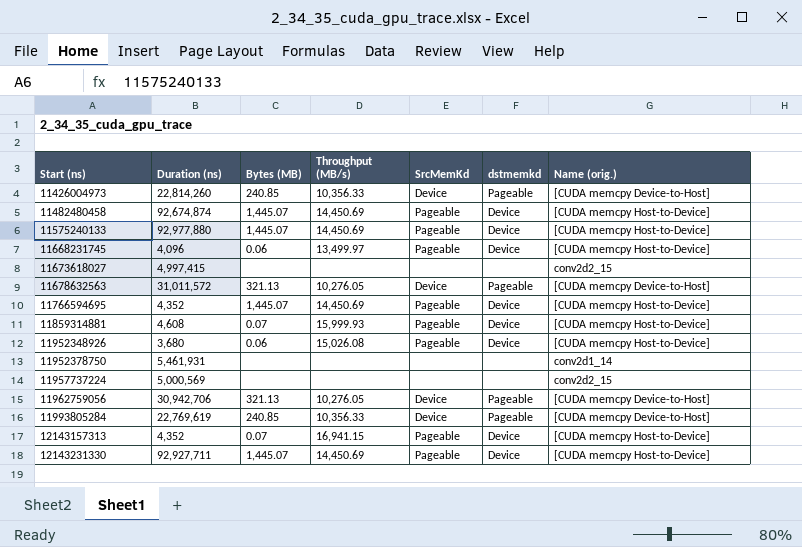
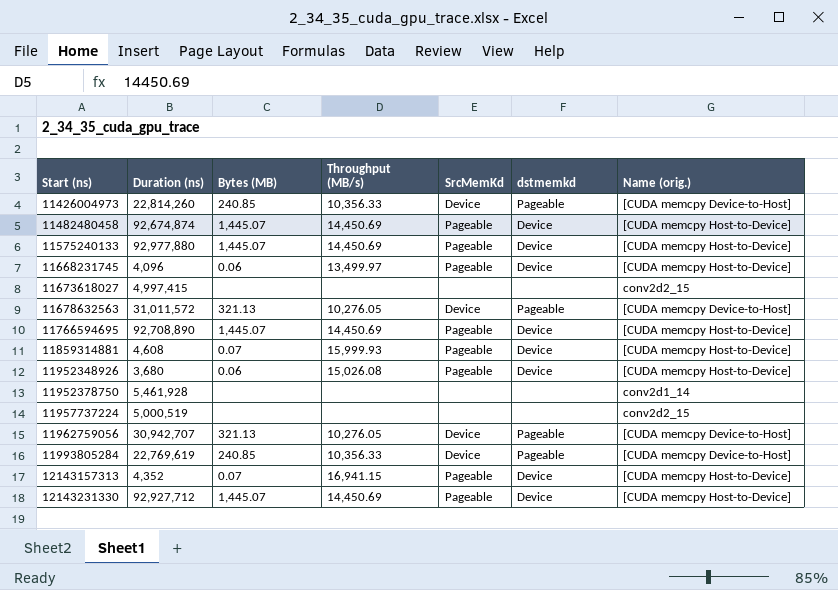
11766594695 | Duration (ns): 4,352 -> 92,708,890
11952378750 | Duration (ns): 5,461,931 -> 5,461,928
11957737224 | Duration (ns): 5,000,569 -> 5,000,519
11962759056 | Duration (ns): 30,942,706 -> 30,942,707
12143231330 | Duration (ns): 92,927,711 -> 92,927,712

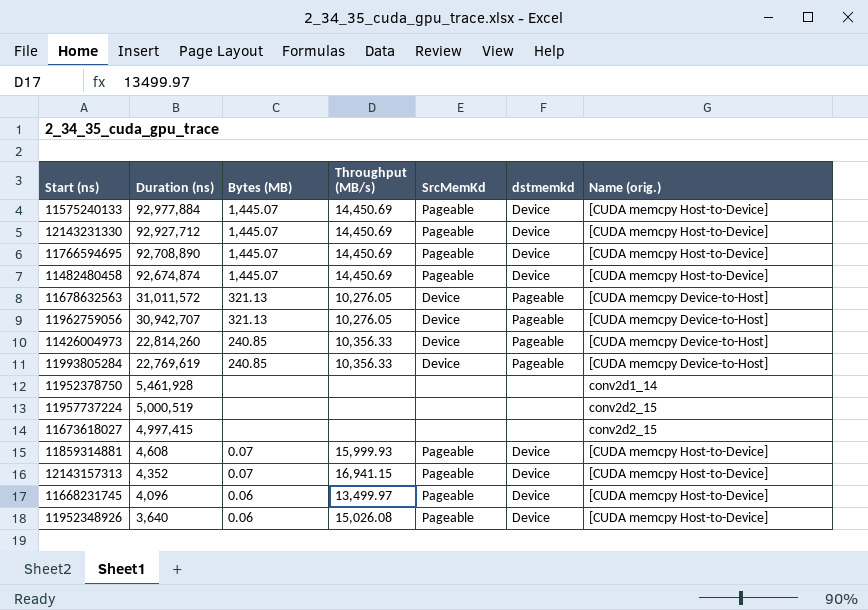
row order: Start (ns) ascending -> Duration (ns) descending
11575240133 | Duration (ns): 92,977,880 -> 92,977,884
11952348926 | Duration (ns): 3,680 -> 3,640

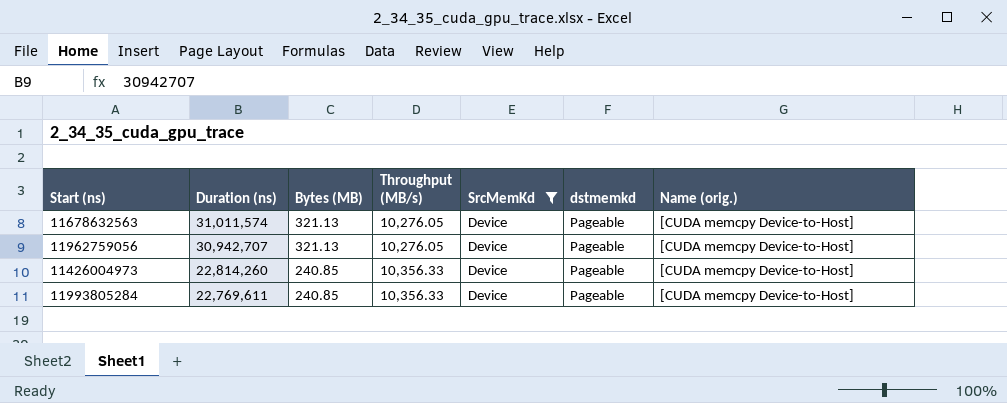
filter: none -> SrcMemKd = Device
11678632563 | Duration (ns): 31,011,572 -> 31,011,574
11993805284 | Duration (ns): 22,769,619 -> 22,769,611

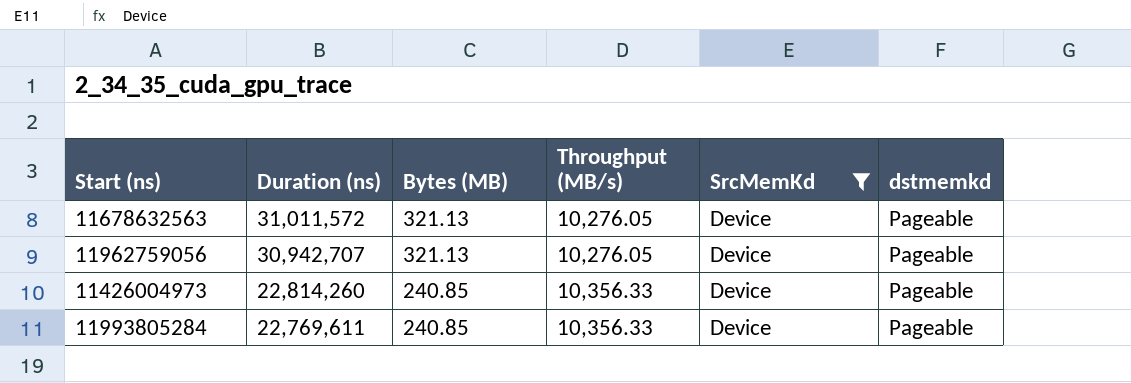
column Name (orig.) | position: 7 -> none
11678632563 | Duration (ns): 31,011,574 -> 31,011,572

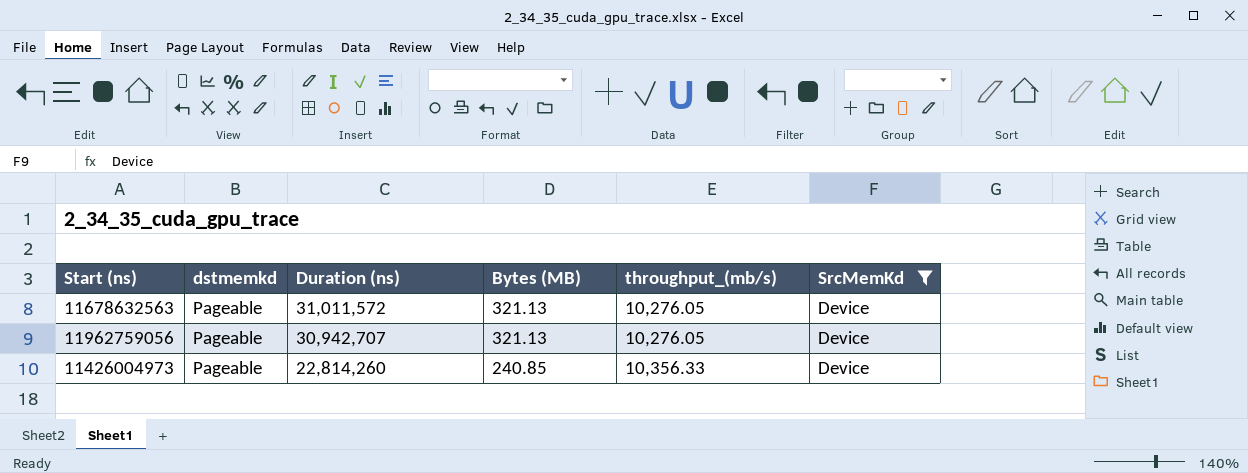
column dstmemkd | position: 6 -> 2
column name: Throughput (MB/s) -> throughput_(mb/s)
row 11993805284: 22,769,611 | 240.85 | 10,356.33 | Device | Pageable -> none

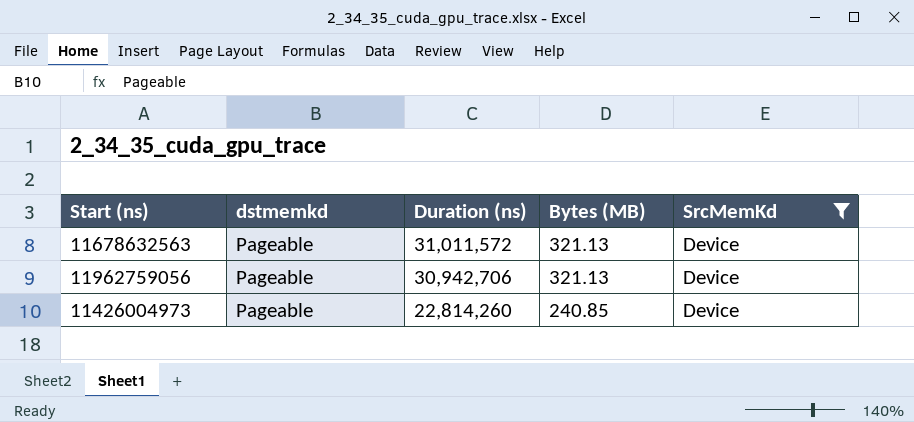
column throughput_(mb/s) | position: 5 -> none
11962759056 | Duration (ns): 30,942,707 -> 30,942,706

